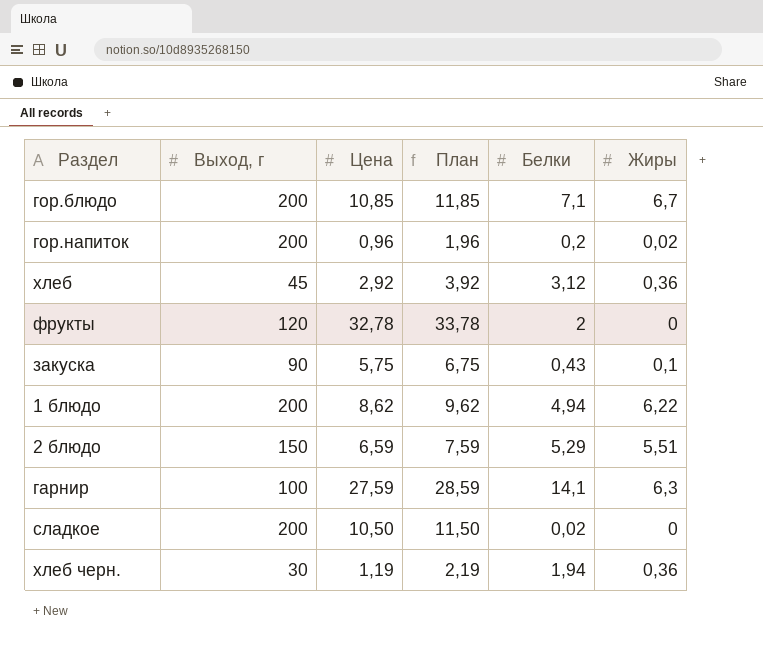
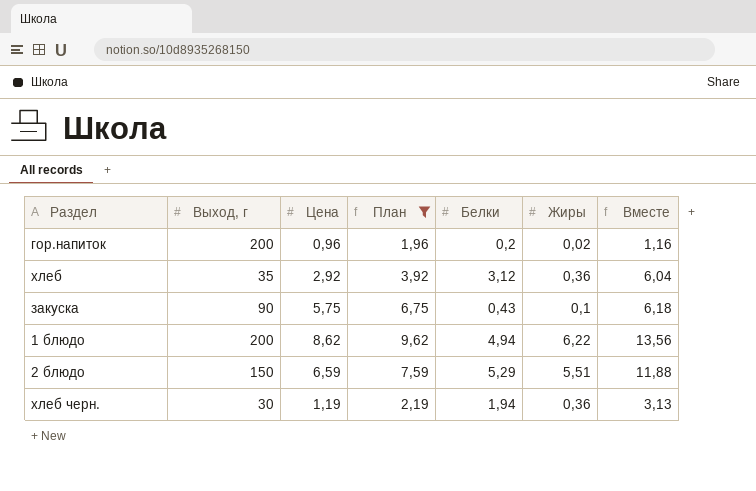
filter: none -> План <= 9,62
column Вместе | formula: none -> [Цена] + [Белки]
хлеб | Выход, г: 45 -> 35

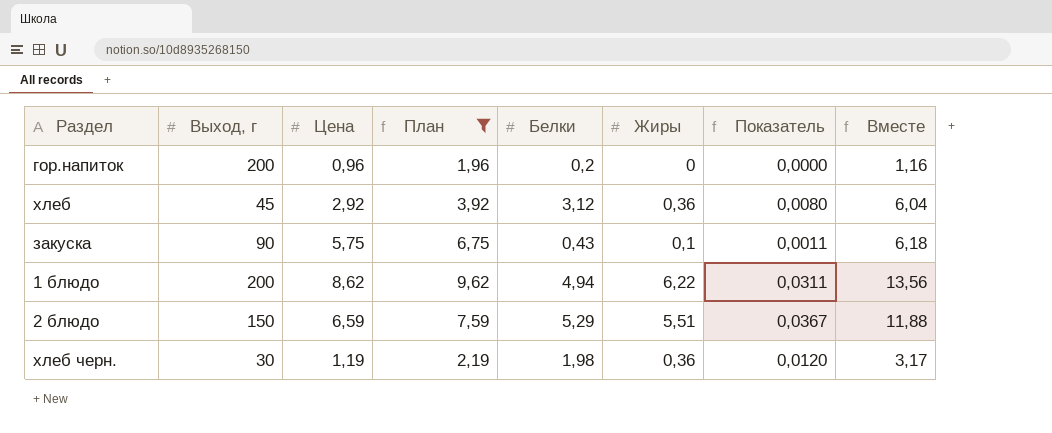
column Показатель | formula: none -> [Жиры] / [Выход, г]
гор.напиток | Жиры: 0,02 -> 0
хлеб | Выход, г: 35 -> 45
хлеб черн. | Белки: 1,94 -> 1,98
хлеб черн. | Вместе: 3,13 -> 3,17

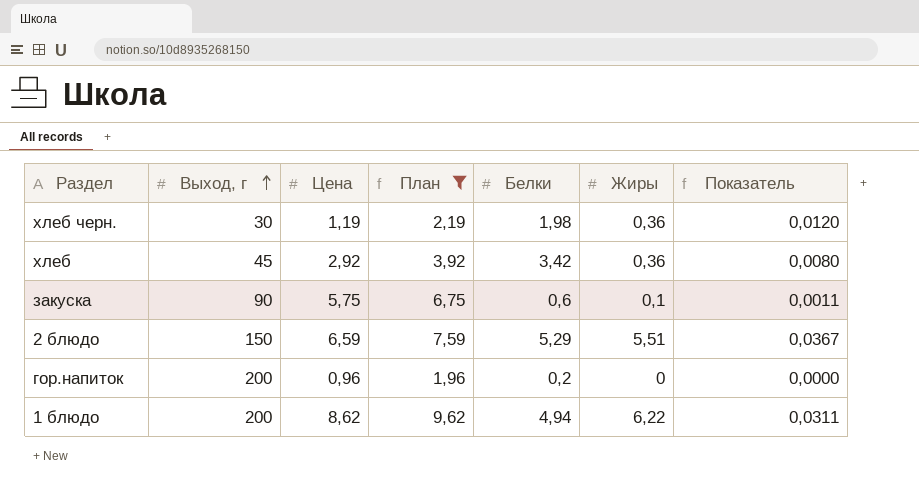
row order: none -> Выход, г ascending
column Вместе | formula: [Цена] + [Белки] -> none
хлеб | Белки: 3,12 -> 3,42
закуска | Белки: 0,43 -> 0,6

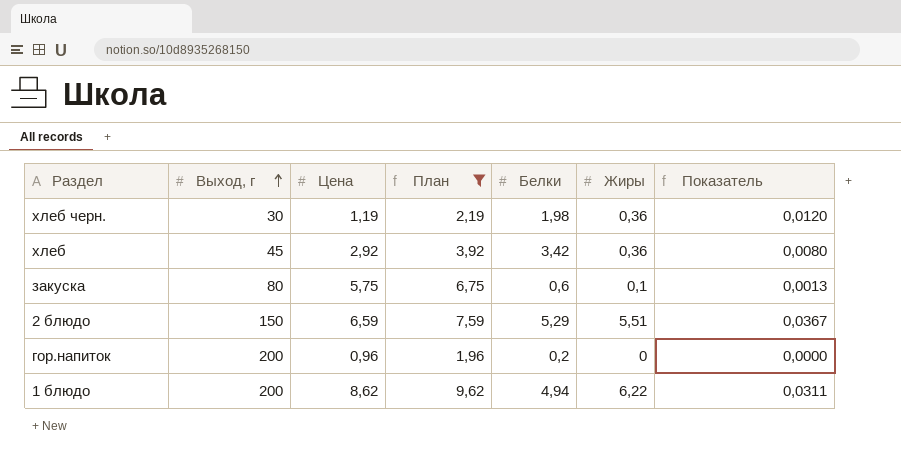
закуска | Выход, г: 90 -> 80
закуска | Показатель: 0,0011 -> 0,0013

